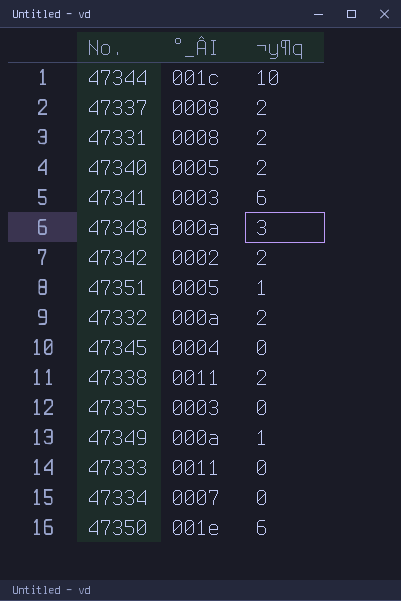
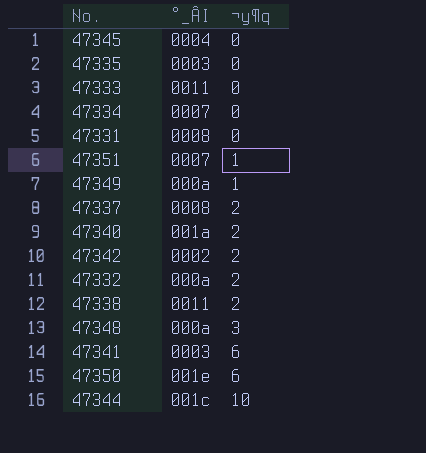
row order: none -> ¬y¶q ascending
47331 | ¬y¶q: 2 -> 0
47351 | °_ÂI: 0005 -> 0007
47340 | °_ÂI: 0005 -> 001a

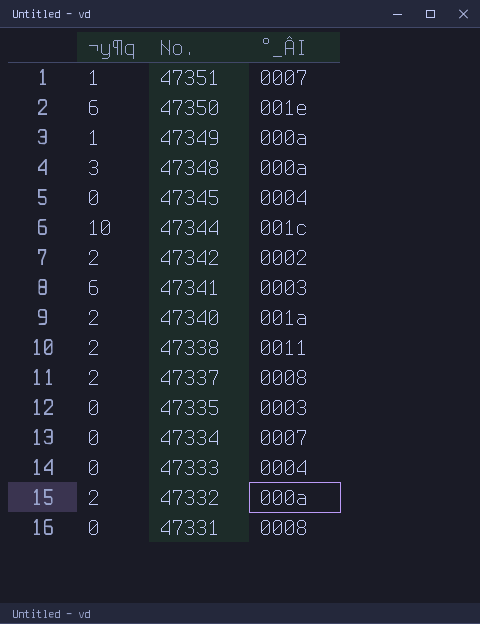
row order: ¬y¶q ascending -> No. descending
column ¬y¶q | position: 3 -> 1
47333 | °_ÂI: 0011 -> 0004

